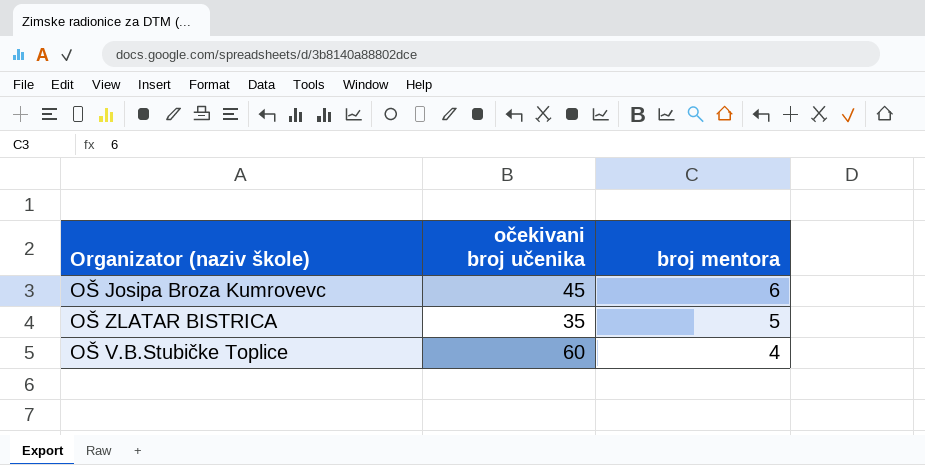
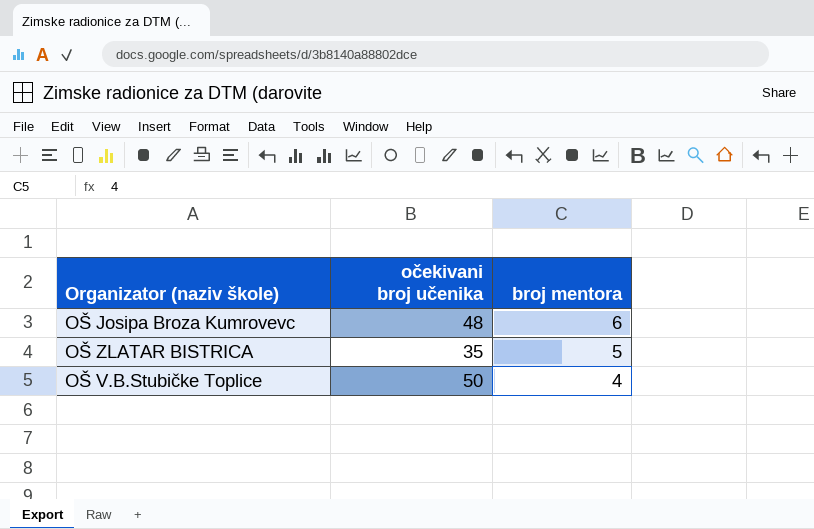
OŠ Josipa Broza Kumrovevc | očekivani broj učenika: 45 -> 48
OŠ V.B.Stubičke Toplice | očekivani broj učenika: 60 -> 50

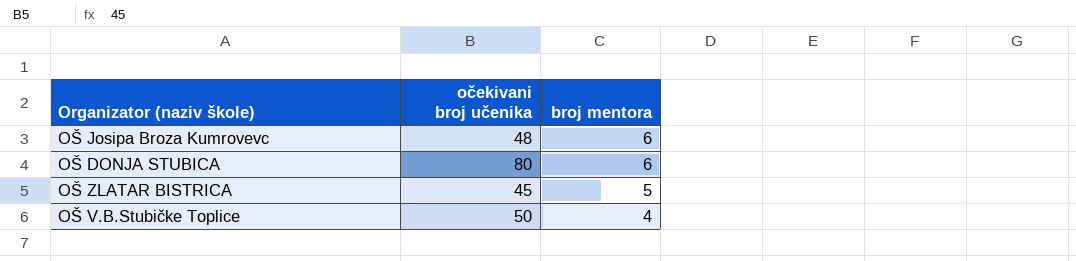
row OŠ DONJA STUBICA: none -> 80 | 6
OŠ ZLATAR BISTRICA | očekivani broj učenika: 35 -> 45

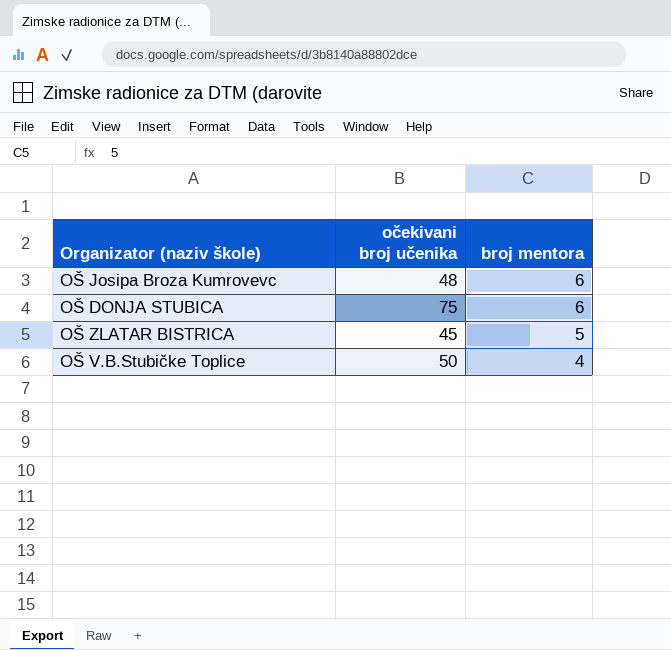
OŠ DONJA STUBICA | očekivani broj učenika: 80 -> 75

